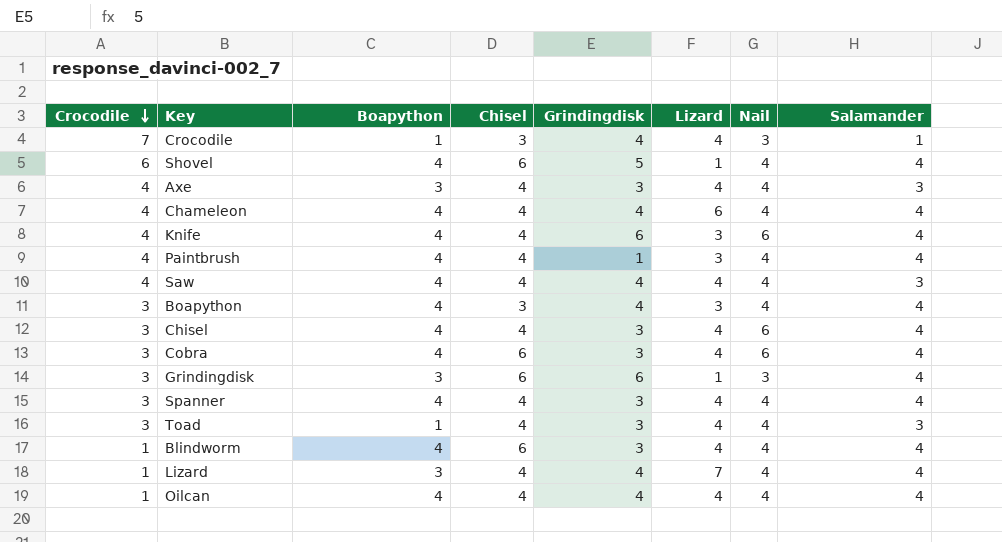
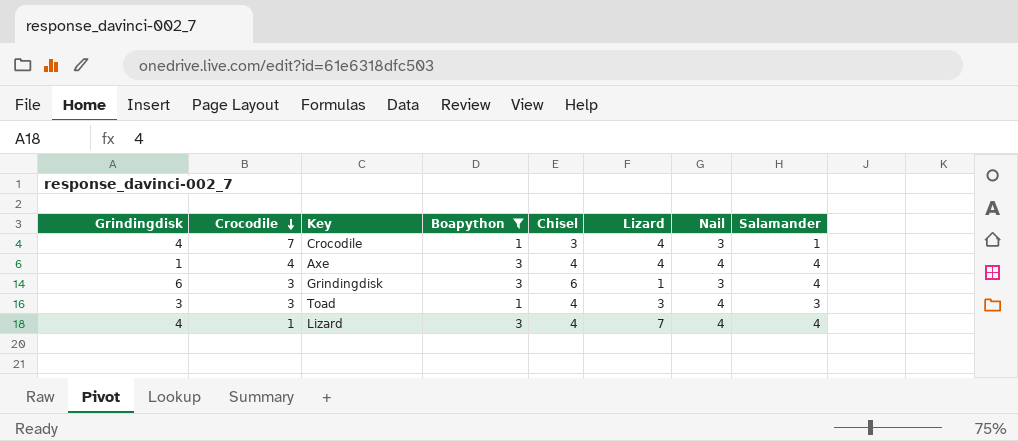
filter: none -> Boapython != 4
column Grindingdisk | position: 5 -> 1
Axe | Grindingdisk: 3 -> 1
Axe | Salamander: 3 -> 4
Toad | Lizard: 4 -> 3

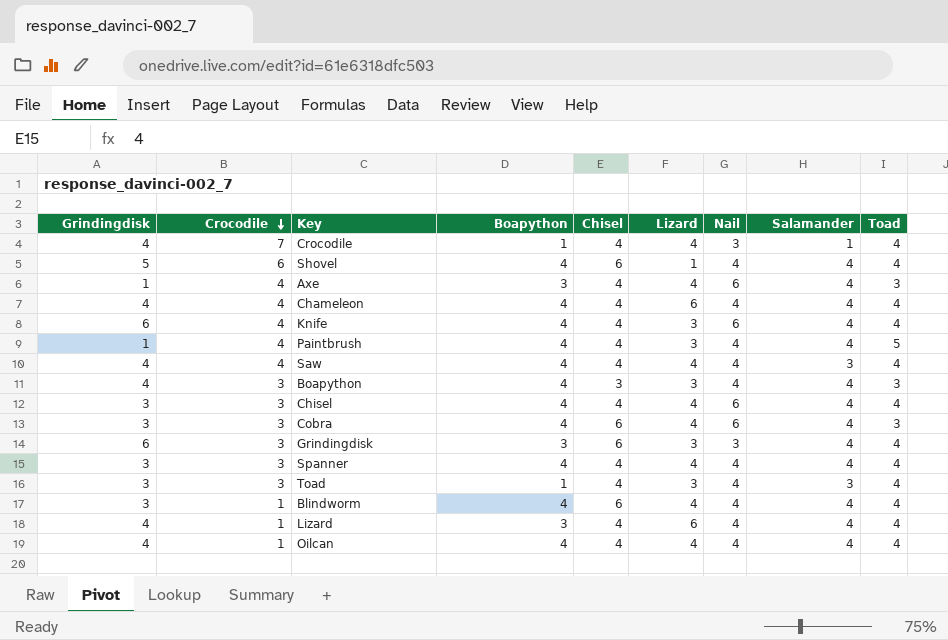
filter: Boapython != 4 -> none
column Toad | position: none -> 9
Crocodile | Chisel: 3 -> 4
Axe | Nail: 4 -> 6
Grindingdisk | Lizard: 1 -> 3
Lizard | Lizard: 7 -> 6

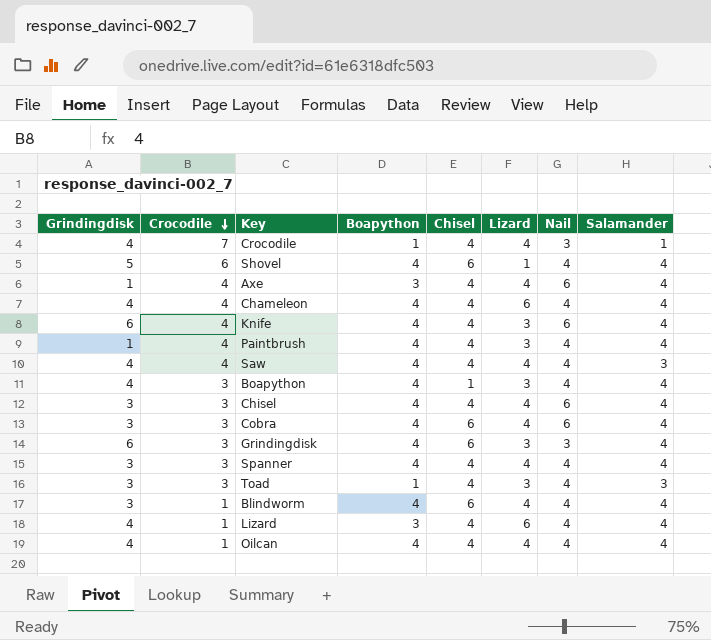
column Toad | position: 9 -> none
Boapython | Chisel: 3 -> 1
Grindingdisk | Boapython: 3 -> 4

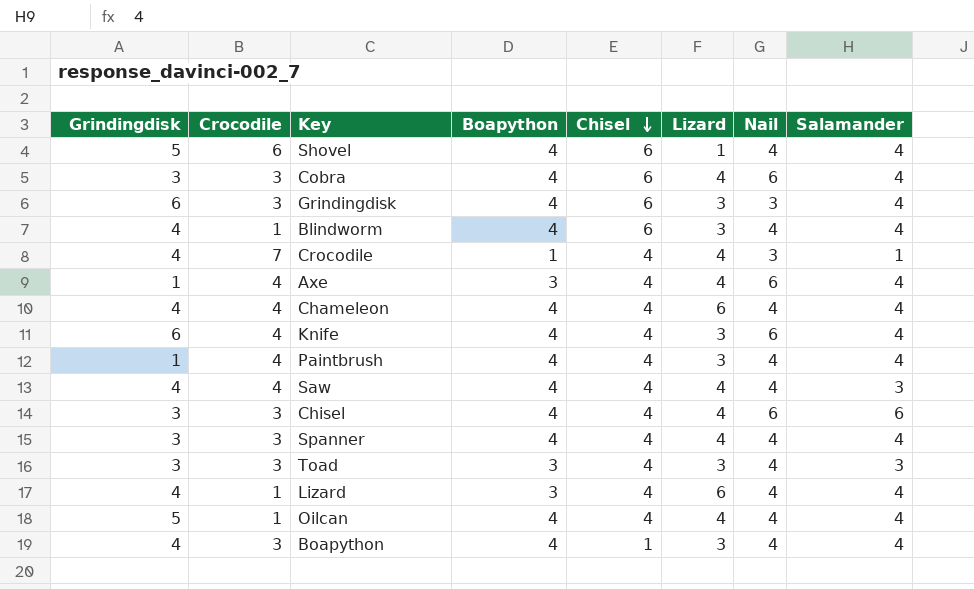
row order: Crocodile descending -> Chisel descending
Blindworm | Grindingdisk: 3 -> 4
Blindworm | Lizard: 4 -> 3
Chisel | Salamander: 4 -> 6
Toad | Boapython: 1 -> 3
Oilcan | Grindingdisk: 4 -> 5

